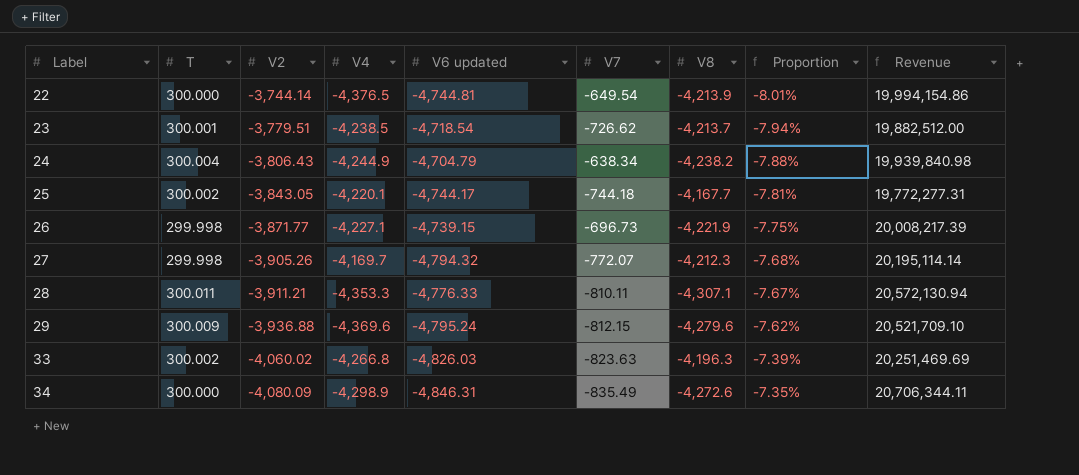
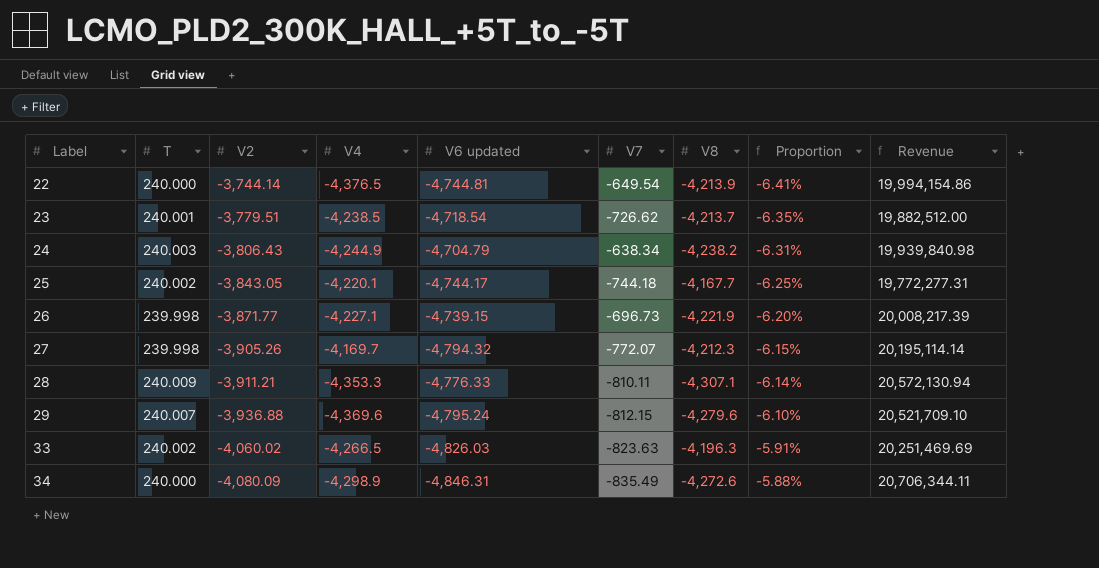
22 | T: 300.000 -> 240.000
22 | Proportion: -8.01% -> -6.41%
23 | T: 300.001 -> 240.001
23 | Proportion: -7.94% -> -6.35%
24 | T: 300.004 -> 240.003
24 | Proportion: -7.88% -> -6.31%
25 | T: 300.002 -> 240.002
25 | Proportion: -7.81% -> -6.25%
26 | T: 299.998 -> 239.998
26 | Proportion: -7.75% -> -6.20%
27 | T: 299.998 -> 239.998
27 | Proportion: -7.68% -> -6.15%
28 | T: 300.011 -> 240.009
28 | Proportion: -7.67% -> -6.14%
29 | T: 300.009 -> 240.007
29 | Proportion: -7.62% -> -6.10%
33 | T: 300.002 -> 240.002
33 | V4: -4,266.8 -> -4,266.5
33 | Proportion: -7.39% -> -5.91%
34 | T: 300.000 -> 240.000
34 | Proportion: -7.35% -> -5.88%

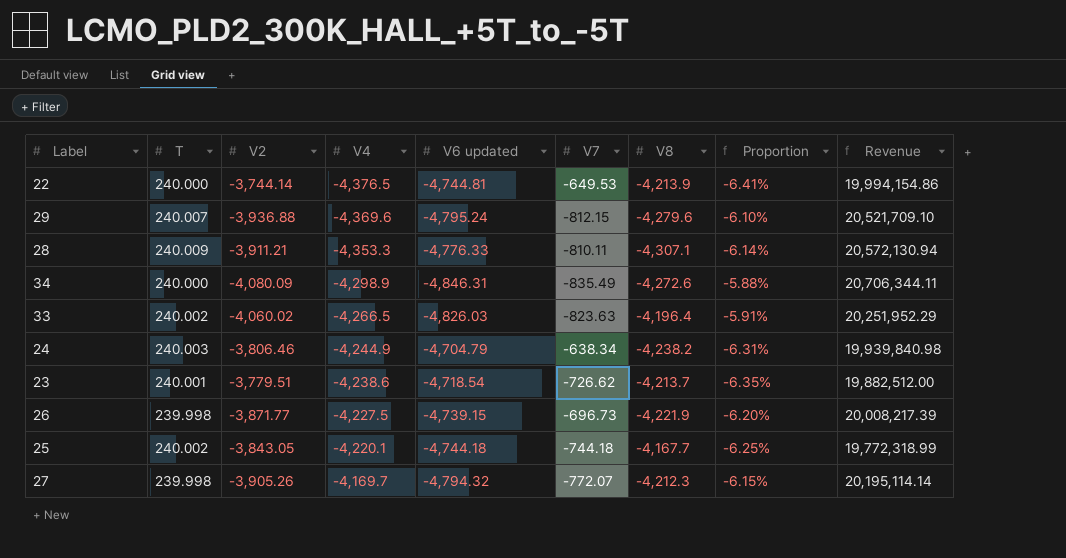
row order: Label ascending -> V4 ascending
22 | V7: -649.54 -> -649.53
33 | V8: -4,196.3 -> -4,196.4
33 | Revenue: 20,251,469.69 -> 20,251,952.29
24 | V2: -3,806.43 -> -3,806.46
23 | V4: -4,238.5 -> -4,238.6
26 | V4: -4,227.1 -> -4,227.5
25 | V6 updated: -4,744.17 -> -4,744.18
25 | Revenue: 19,772,277.31 -> 19,772,318.99

